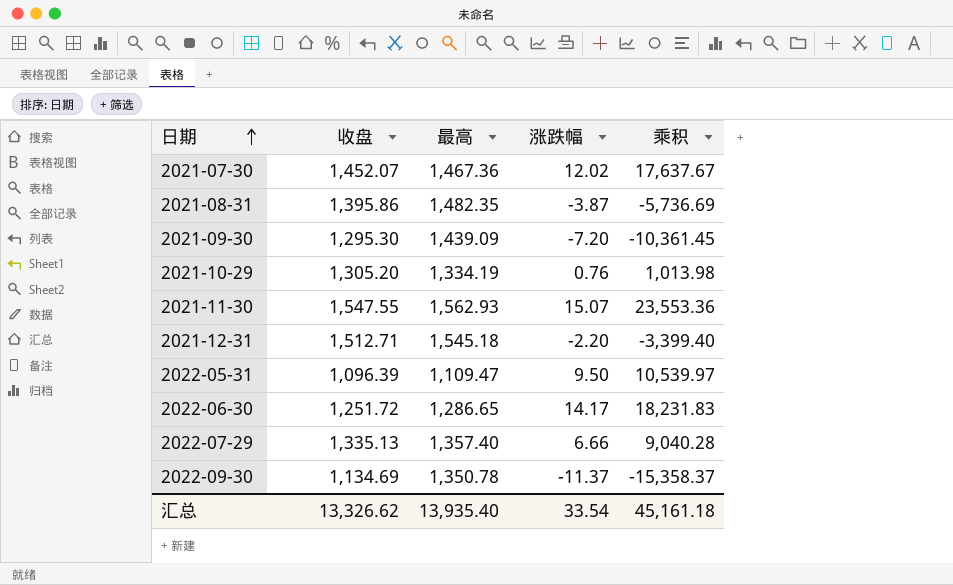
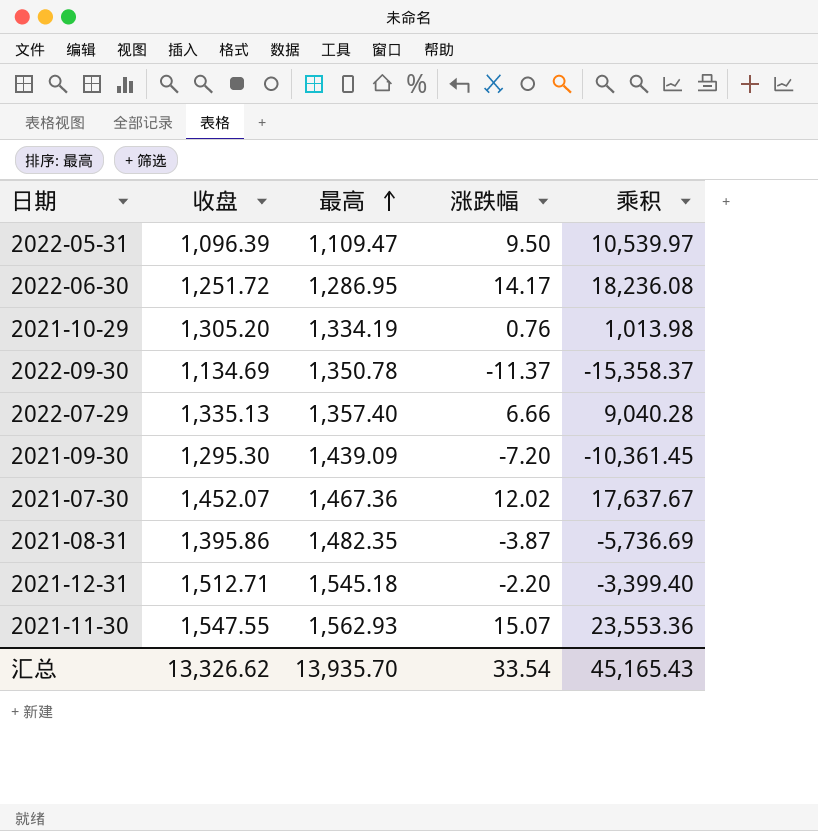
row order: 日期 ascending -> 最高 ascending
2022-06-30 | 最高: 1,286.65 -> 1,286.95
2022-06-30 | 乘积: 18,231.83 -> 18,236.08
汇总 | 最高: 13,935.40 -> 13,935.70
汇总 | 乘积: 45,161.18 -> 45,165.43

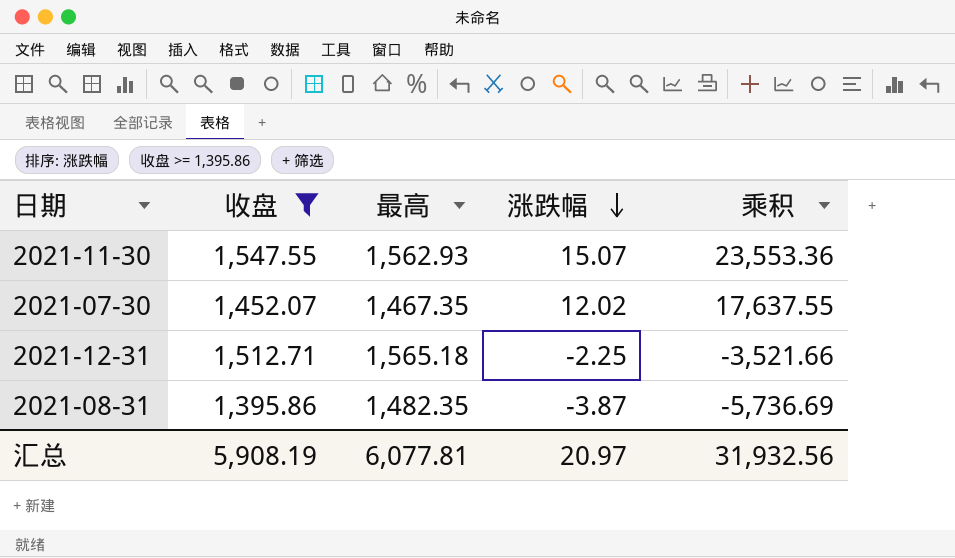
filter: none -> 收盘 >= 1,395.86
row order: 最高 ascending -> 涨跌幅 descending
2021-07-30 | 最高: 1,467.36 -> 1,467.35
2021-07-30 | 乘积: 17,637.67 -> 17,637.55
2021-12-31 | 最高: 1,545.18 -> 1,565.18
2021-12-31 | 涨跌幅: -2.20 -> -2.25
2021-12-31 | 乘积: -3,399.40 -> -3,521.66
汇总 | 收盘: 13,326.62 -> 5,908.19
汇总 | 最高: 13,935.70 -> 6,077.81
汇总 | 涨跌幅: 33.54 -> 20.97
汇总 | 乘积: 45,165.43 -> 31,932.56

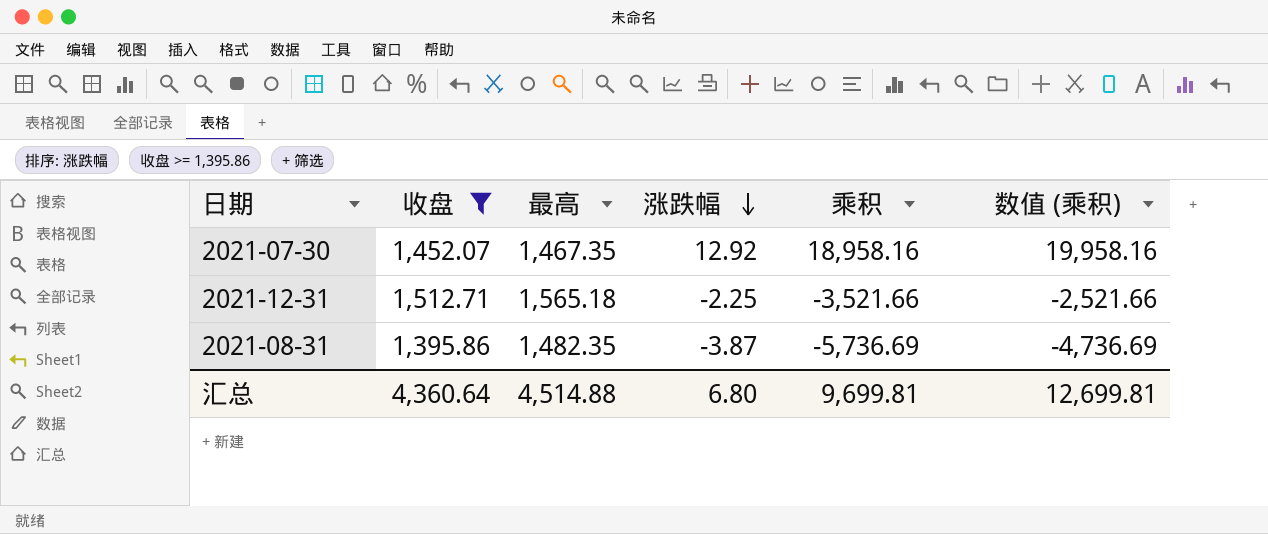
column 数值 (乘积) | formula: none -> [乘积] + 1000
row 2021-11-30: 1,547.55 | 1,562.93 | 15.07 | 23,553.36 -> none
2021-07-30 | 涨跌幅: 12.02 -> 12.92
2021-07-30 | 乘积: 17,637.55 -> 18,958.16
汇总 | 收盘: 5,908.19 -> 4,360.64
汇总 | 最高: 6,077.81 -> 4,514.88
汇总 | 涨跌幅: 20.97 -> 6.80
汇总 | 乘积: 31,932.56 -> 9,699.81

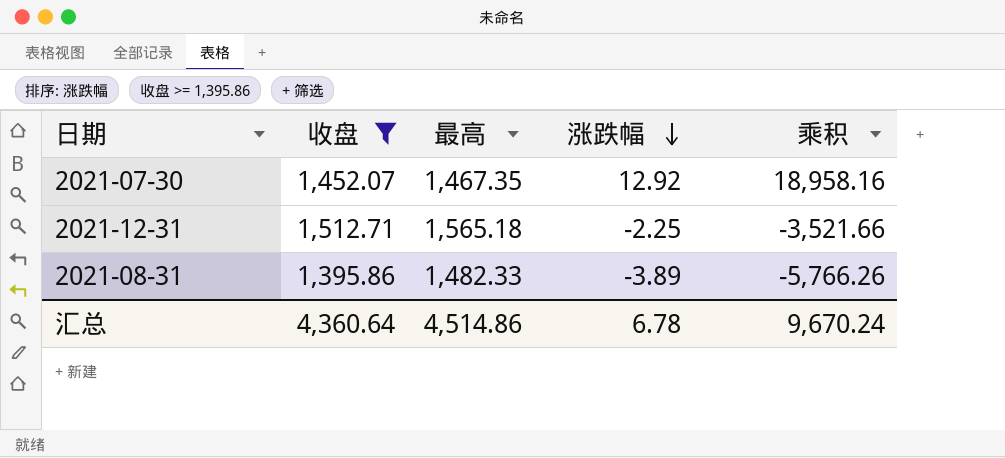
column 数值 (乘积) | formula: [乘积] + 1000 -> none
2021-08-31 | 最高: 1,482.35 -> 1,482.33
2021-08-31 | 涨跌幅: -3.87 -> -3.89
2021-08-31 | 乘积: -5,736.69 -> -5,766.26
汇总 | 最高: 4,514.88 -> 4,514.86
汇总 | 涨跌幅: 6.80 -> 6.78
汇总 | 乘积: 9,699.81 -> 9,670.24

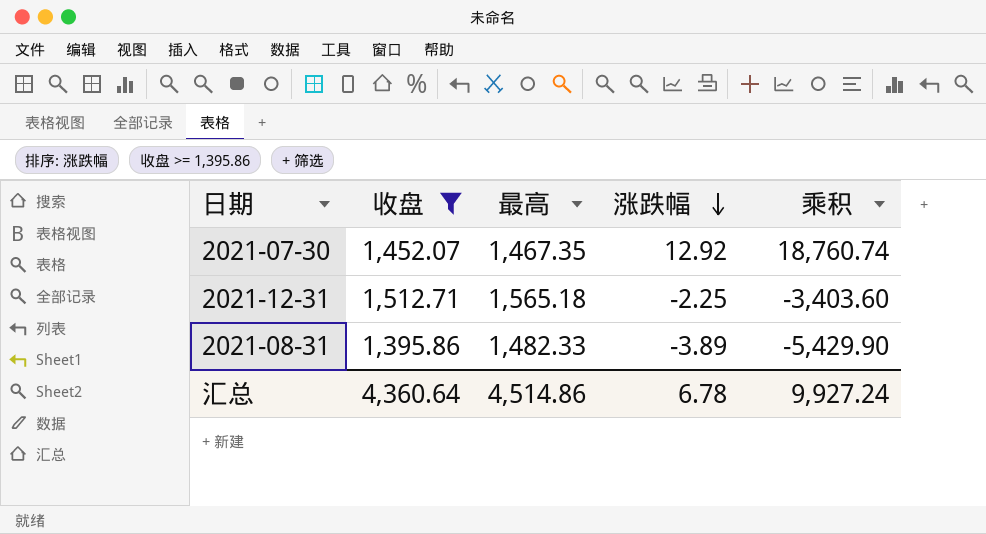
column 乘积 | formula: [最高] * [涨跌幅] -> [收盘] * [涨跌幅]
汇总 | 乘积: 9,670.24 -> 9,927.24

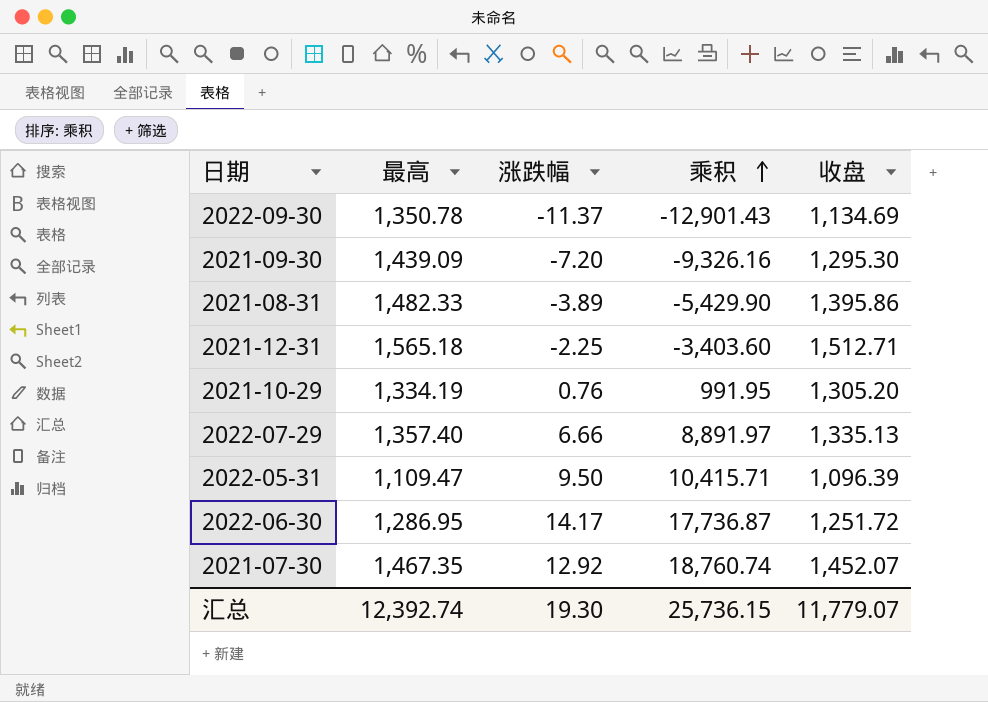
filter: 收盘 >= 1,395.86 -> none
row order: 涨跌幅 descending -> 乘积 ascending
column 收盘 | position: 2 -> 5
汇总 | 最高: 4,514.86 -> 12,392.74
汇总 | 涨跌幅: 6.78 -> 19.30
汇总 | 乘积: 9,927.24 -> 25,736.15
汇总 | 收盘: 4,360.64 -> 11,779.07

